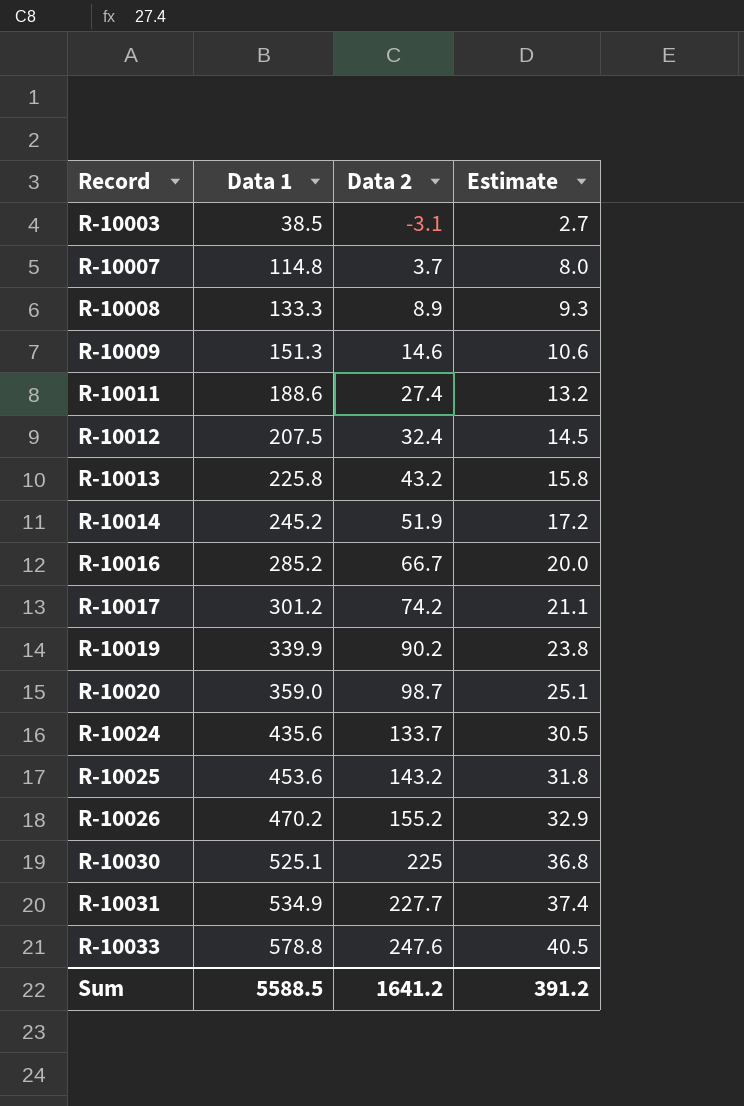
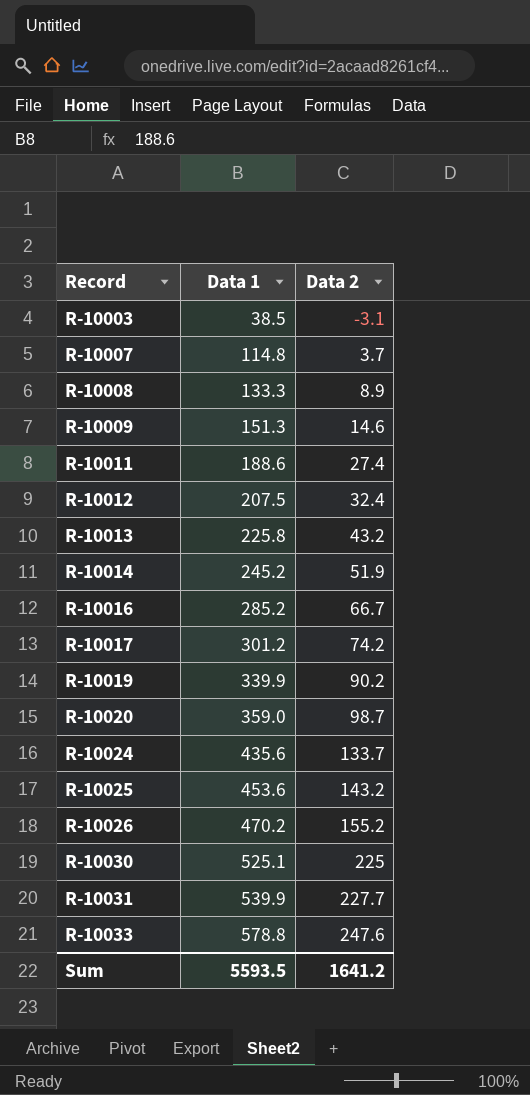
column Estimate | formula: [Data 1] * 0.07 -> none
R-10031 | Data 1: 534.9 -> 539.9
Sum | Data 1: 5588.5 -> 5593.5

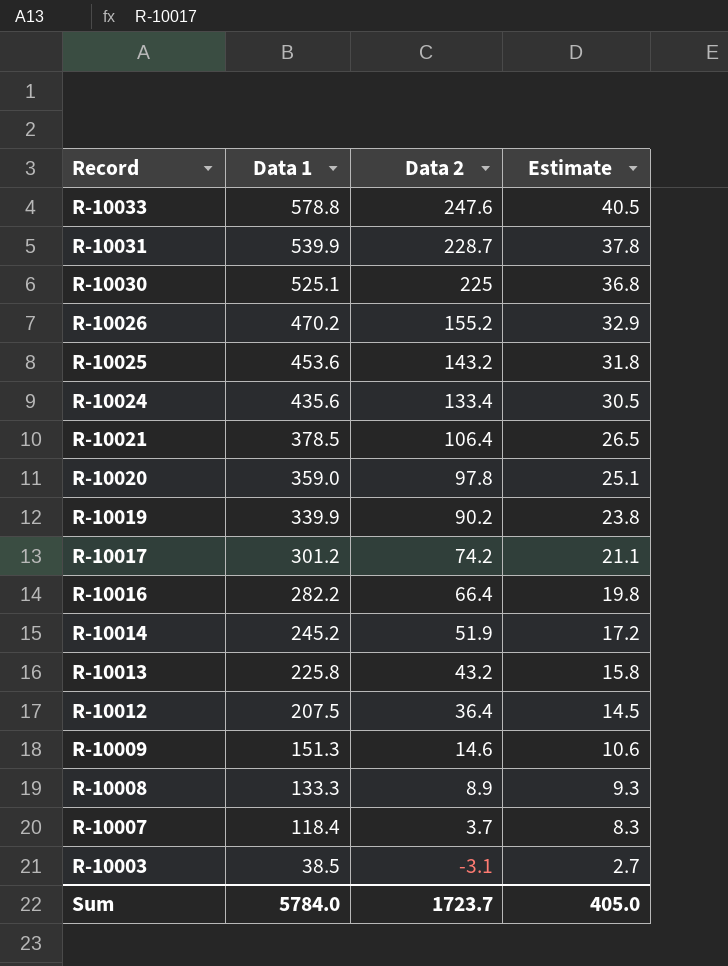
row order: Record ascending -> Record descending
column Estimate | formula: none -> [Data 1] * 0.07
row R-10011: 188.6 | 27.4 -> none
R-10031 | Data 2: 227.7 -> 228.7
R-10024 | Data 2: 133.7 -> 133.4
row R-10021: none -> 378.5 | 106.4 | 26.5
R-10020 | Data 2: 98.7 -> 97.8
R-10016 | Data 1: 285.2 -> 282.2
R-10016 | Data 2: 66.7 -> 66.4
R-10012 | Data 2: 32.4 -> 36.4
R-10007 | Data 1: 114.8 -> 118.4
Sum | Data 1: 5593.5 -> 5784.0
Sum | Data 2: 1641.2 -> 1723.7

